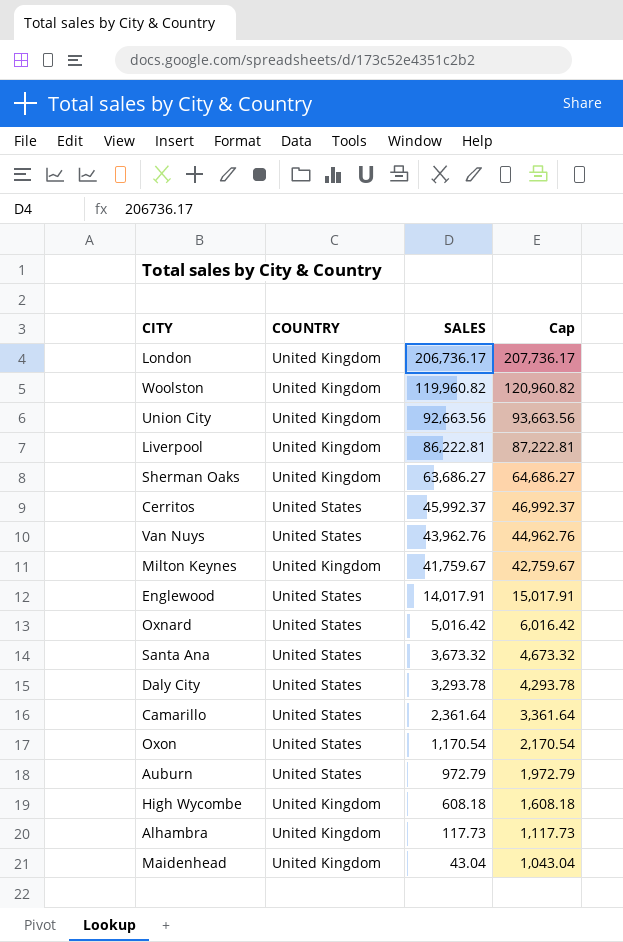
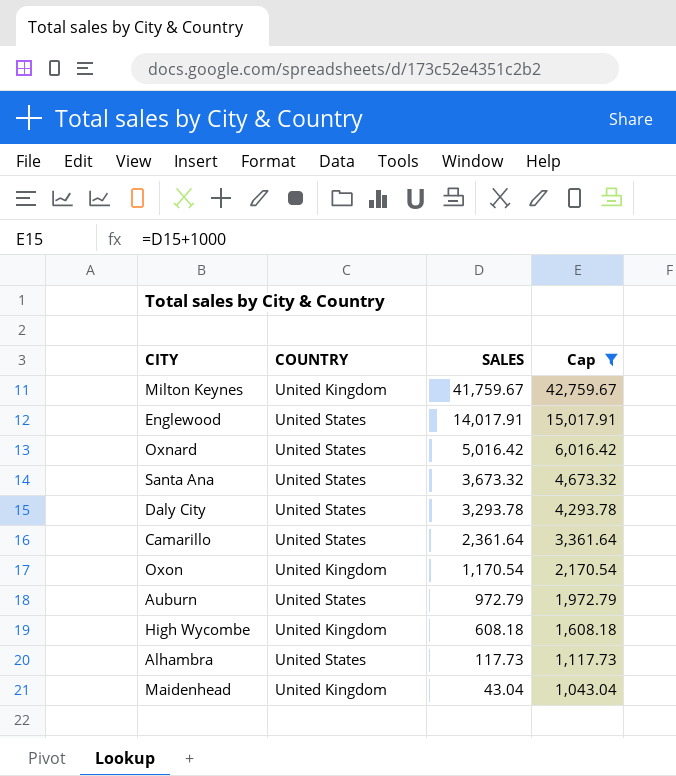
filter: none -> Cap <= 42,759.67
Oxon | COUNTRY: United States -> United Kingdom
Alhambra | COUNTRY: United Kingdom -> United States

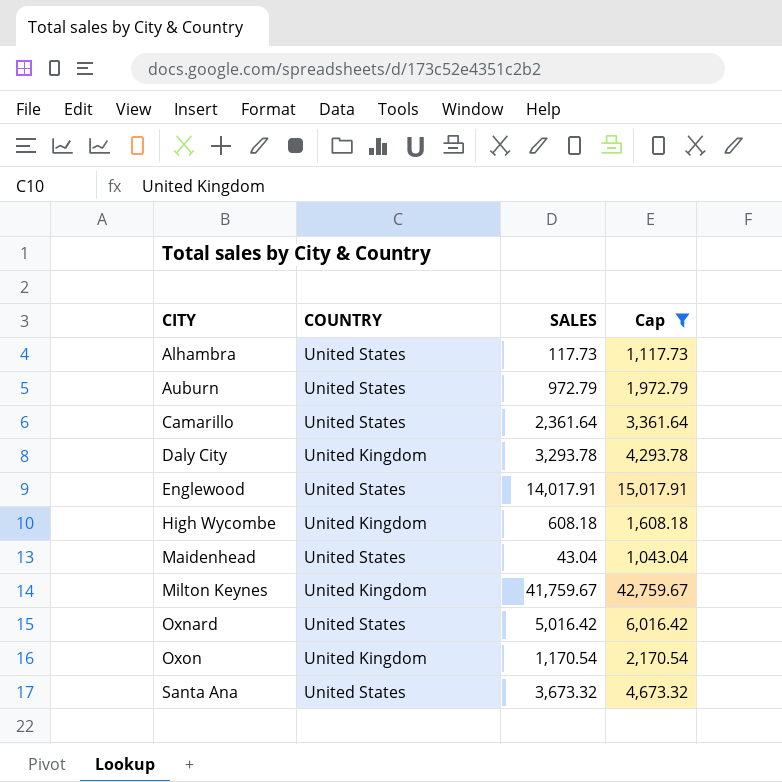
row order: SALES descending -> CITY ascending
Daly City | COUNTRY: United States -> United Kingdom
Maidenhead | COUNTRY: United Kingdom -> United States

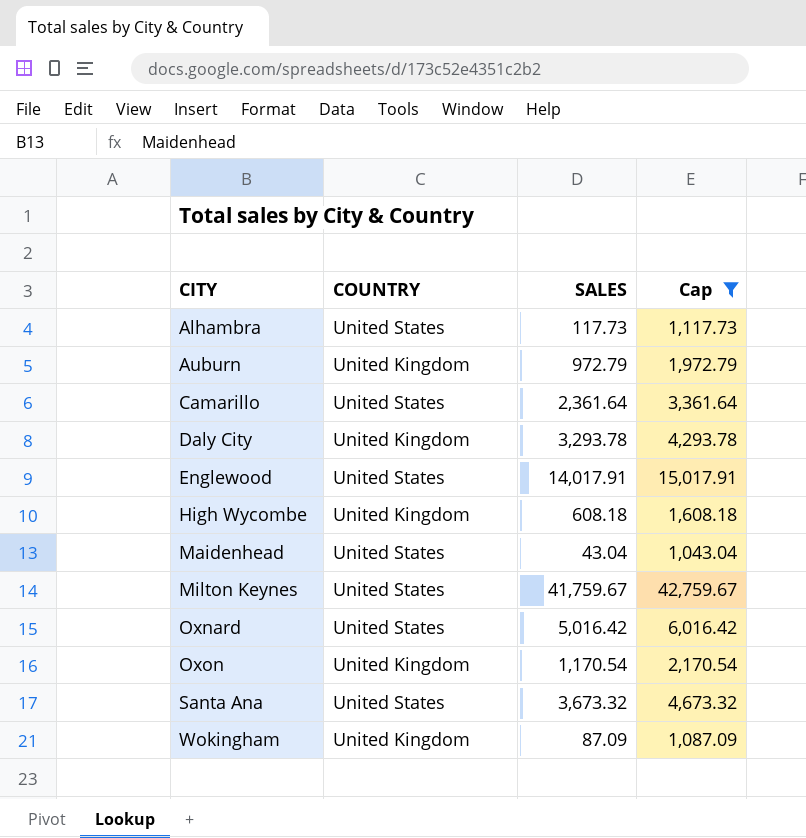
Auburn | COUNTRY: United States -> United Kingdom
Milton Keynes | COUNTRY: United Kingdom -> United States
row Wokingham: none -> United Kingdom | 87.09 | 1,087.09

